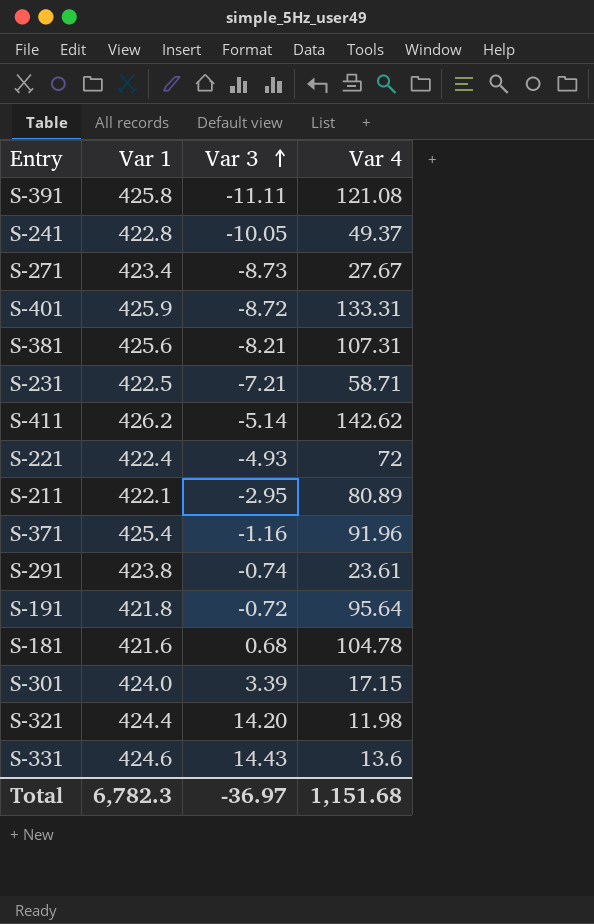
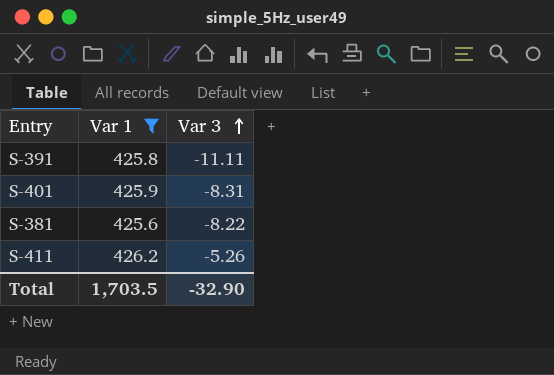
filter: none -> Var 1 >= 425.6
column Var 4 | position: 4 -> none
S-401 | Var 3: -8.72 -> -8.31
S-381 | Var 3: -8.21 -> -8.22
S-411 | Var 3: -5.14 -> -5.26
Total | Var 1: 6,782.3 -> 1,703.5
Total | Var 3: -36.97 -> -32.90

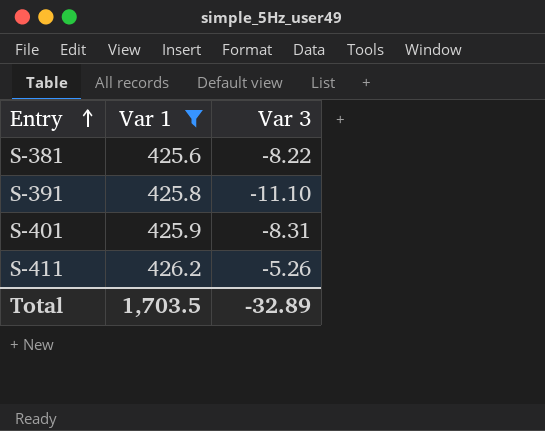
row order: Var 3 ascending -> Entry ascending
S-391 | Var 3: -11.11 -> -11.10
Total | Var 3: -32.90 -> -32.89

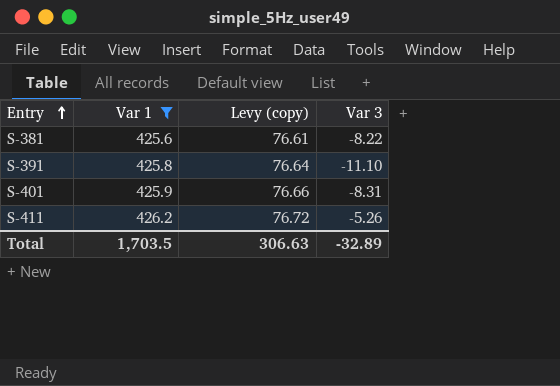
column Levy (copy) | formula: none -> [Var 1] * 0.18

